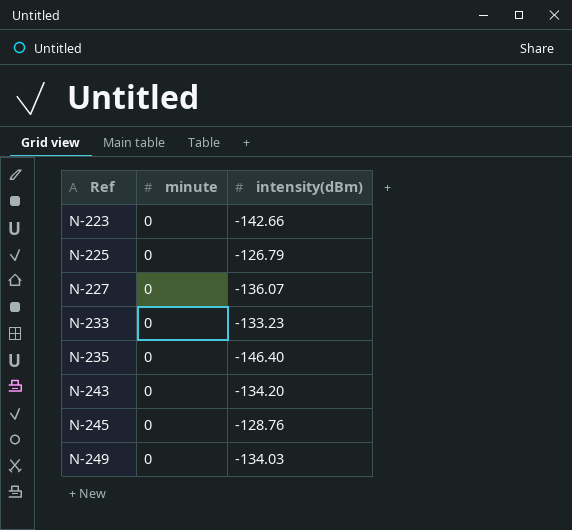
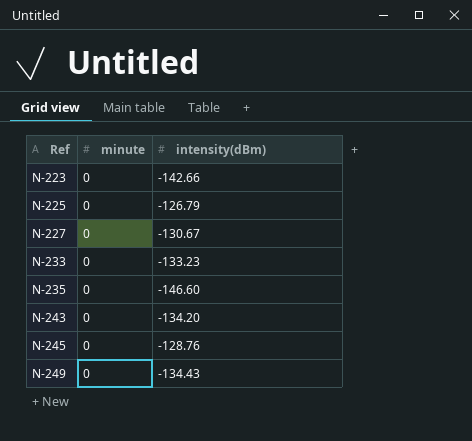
N-227 | intensity(dBm): -136.07 -> -130.67
N-235 | intensity(dBm): -146.40 -> -146.60
N-249 | intensity(dBm): -134.03 -> -134.43

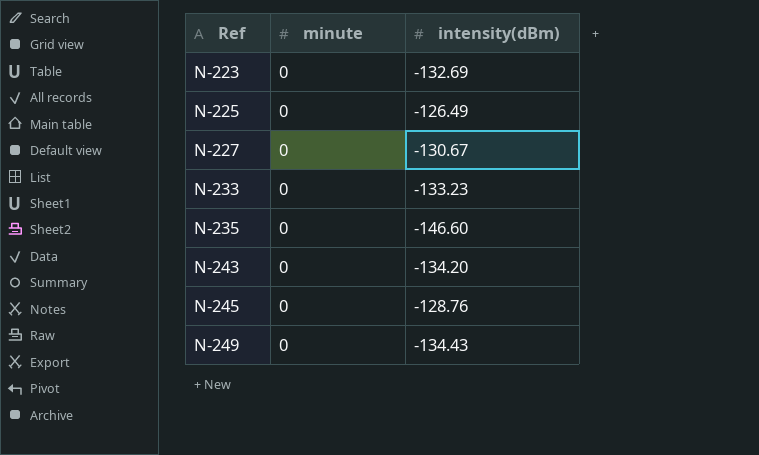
N-223 | intensity(dBm): -142.66 -> -132.69
N-225 | intensity(dBm): -126.79 -> -126.49

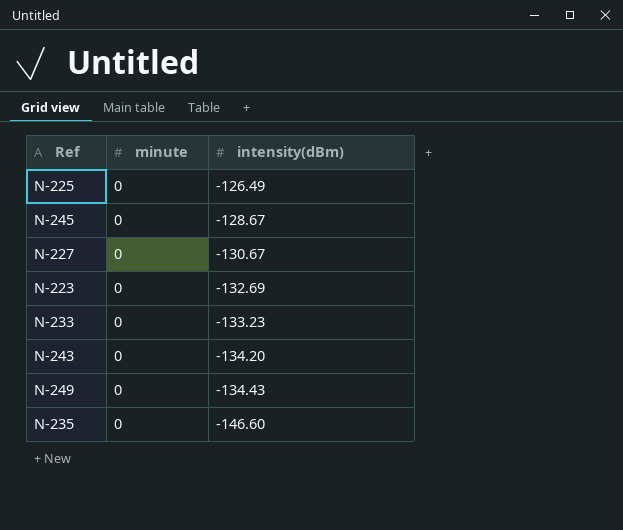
row order: Ref ascending -> intensity(dBm) descending
N-245 | intensity(dBm): -128.76 -> -128.67

